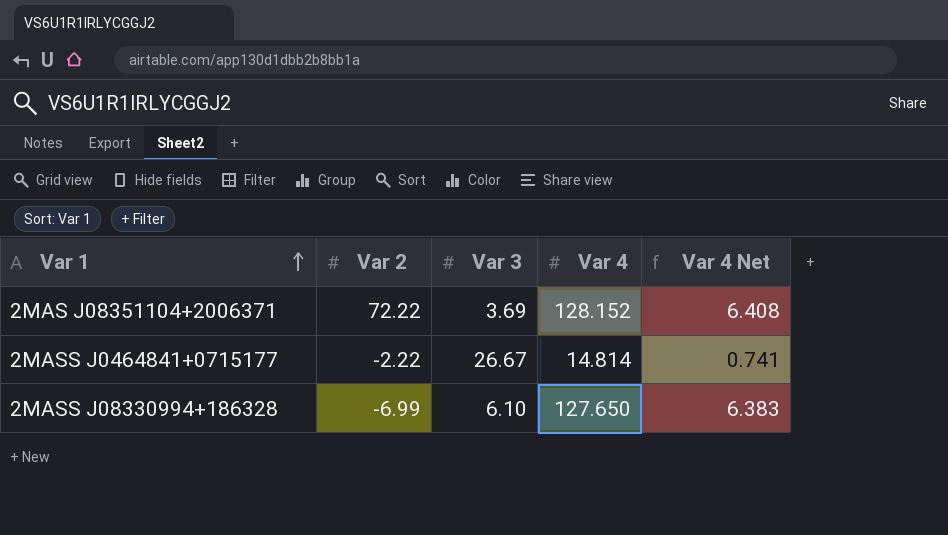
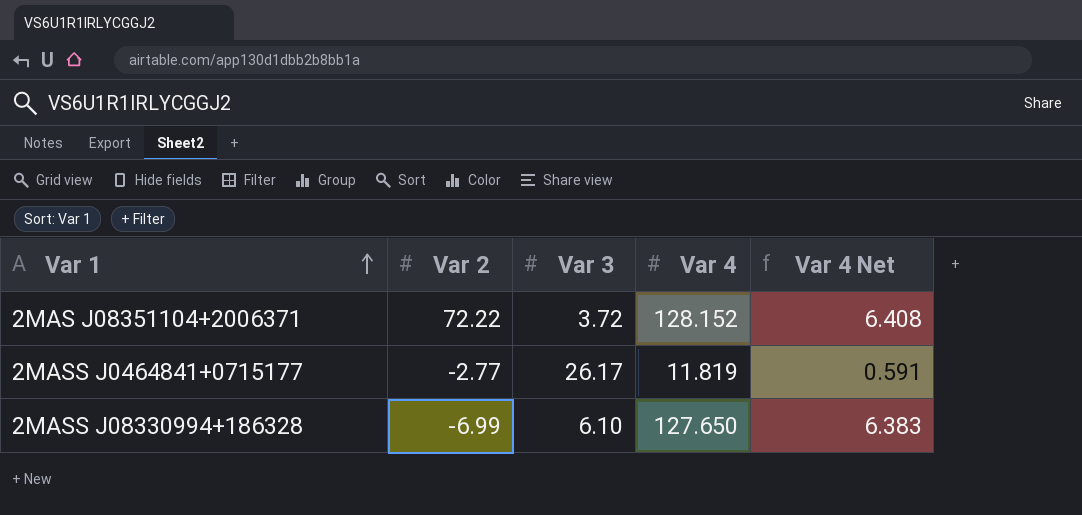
2MAS J08351104+2006371 | Var 3: 3.69 -> 3.72
2MASS J0464841+0715177 | Var 2: -2.22 -> -2.77
2MASS J0464841+0715177 | Var 3: 26.67 -> 26.17
2MASS J0464841+0715177 | Var 4: 14.814 -> 11.819
2MASS J0464841+0715177 | Var 4 Net: 0.741 -> 0.591

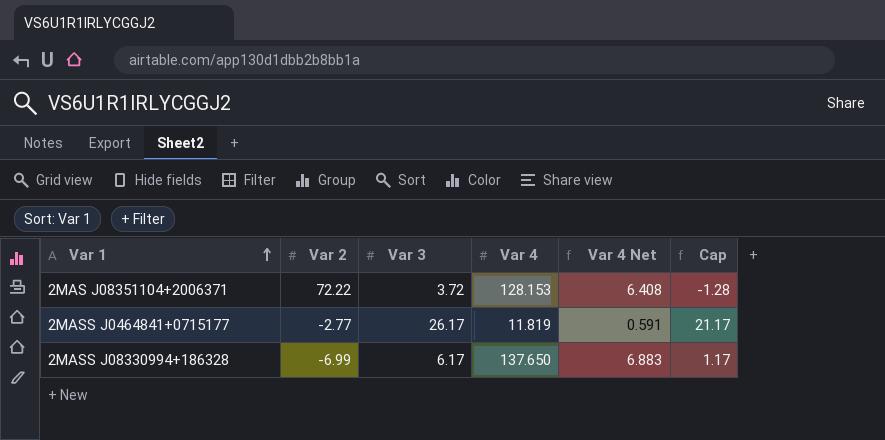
column Cap | formula: none -> [Var 3] - 5
2MAS J08351104+2006371 | Var 4: 128.152 -> 128.153
2MASS J08330994+186328 | Var 3: 6.10 -> 6.17
2MASS J08330994+186328 | Var 4: 127.650 -> 137.650
2MASS J08330994+186328 | Var 4 Net: 6.383 -> 6.883

